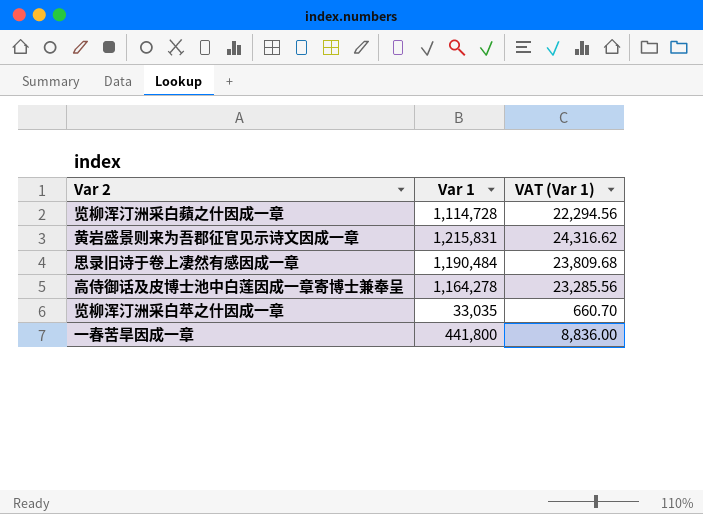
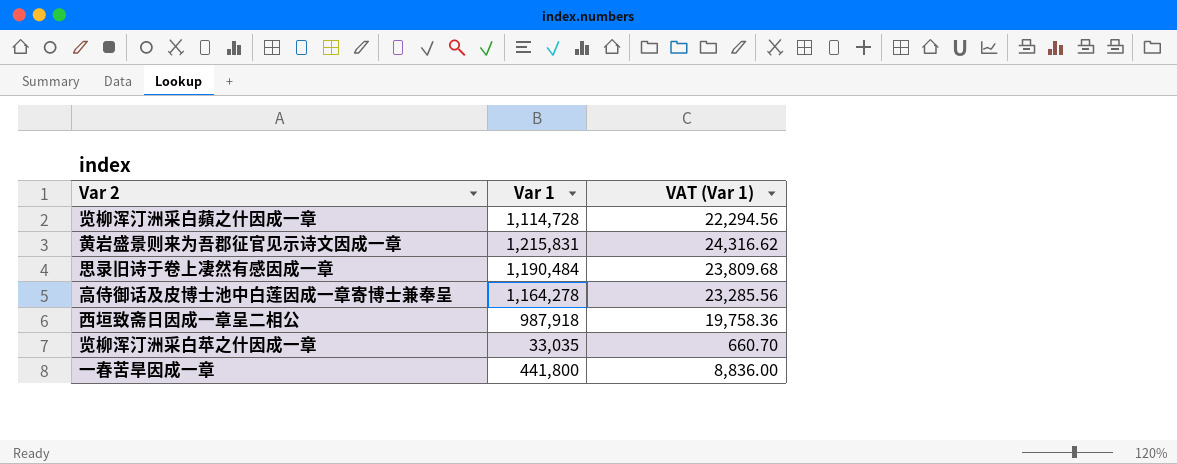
row 西垣致斋日因成一章呈二相公: none -> 987,918 | 19,758.36

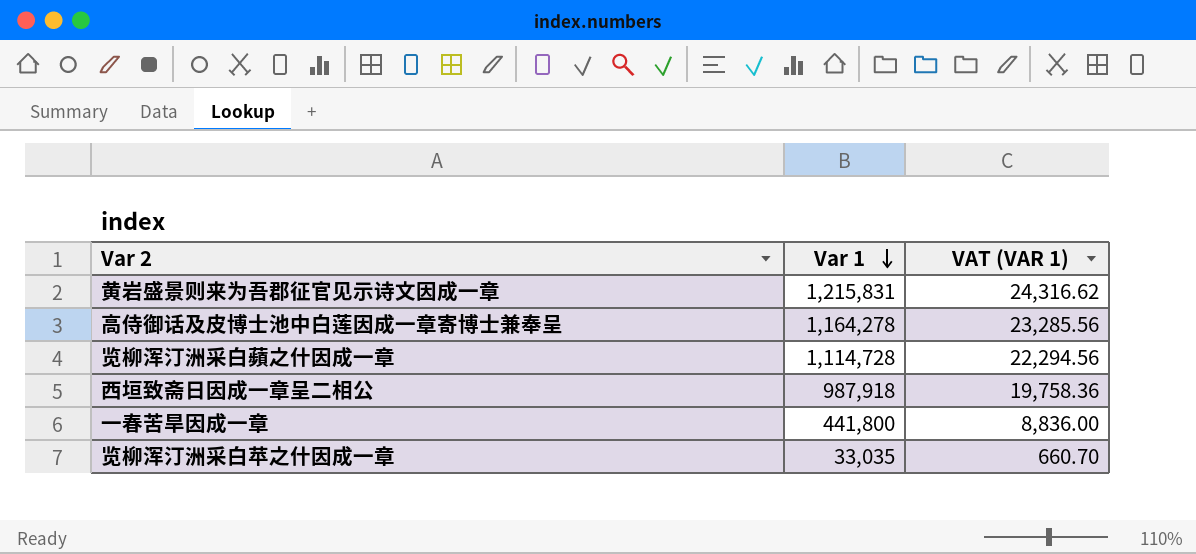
row order: none -> Var 1 descending
column name: VAT (Var 1) -> VAT (VAR 1)
row 思录旧诗于卷上凄然有感因成一章: 1,190,484 | 23,809.68 -> none

